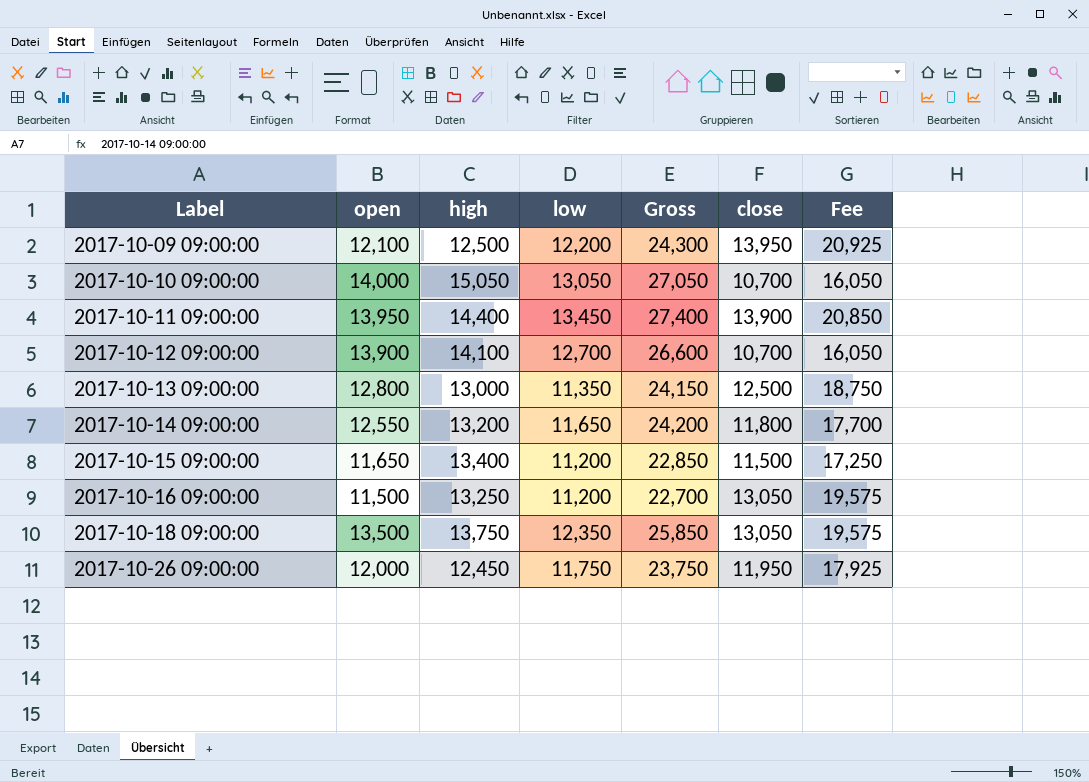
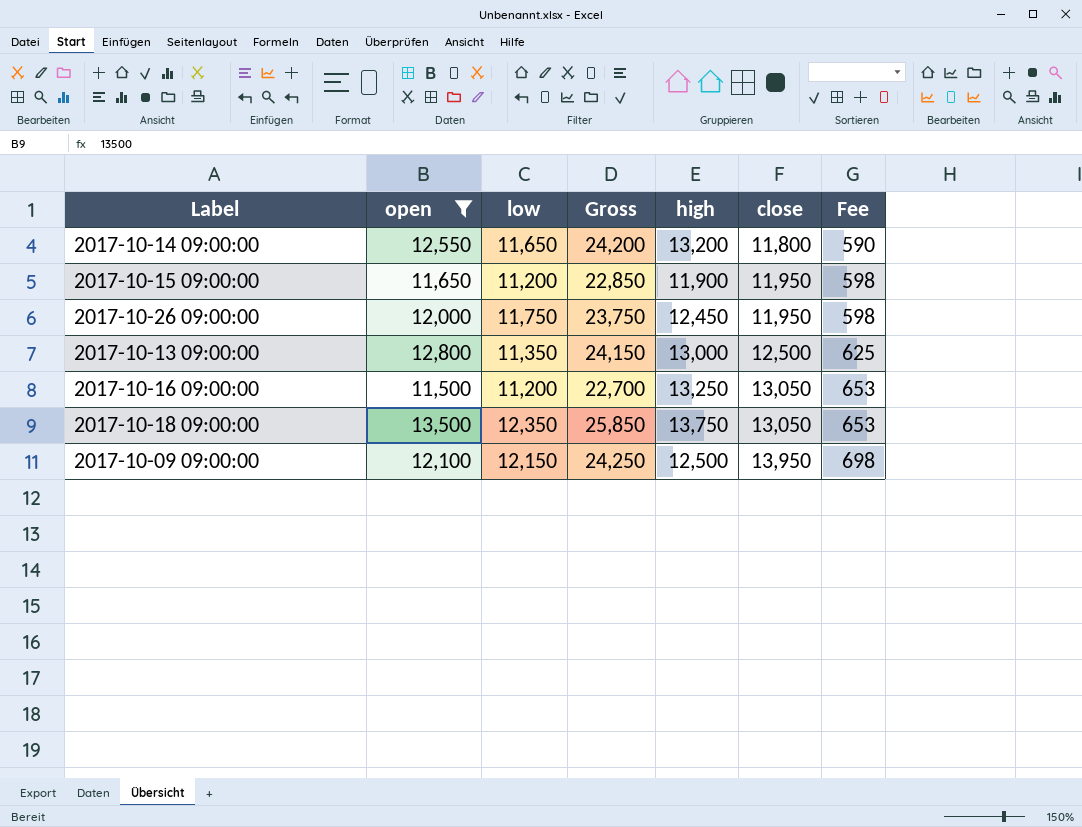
filter: none -> open <= 13,500
row order: Label ascending -> close ascending
column high | position: 3 -> 5
column Fee | formula: [close] * 1.5 -> [close] * 0.05
2017-10-15 09:00:00 | high: 13,400 -> 11,900
2017-10-15 09:00:00 | close: 11,500 -> 11,950
2017-10-09 09:00:00 | low: 12,200 -> 12,150
2017-10-09 09:00:00 | Gross: 24,300 -> 24,250

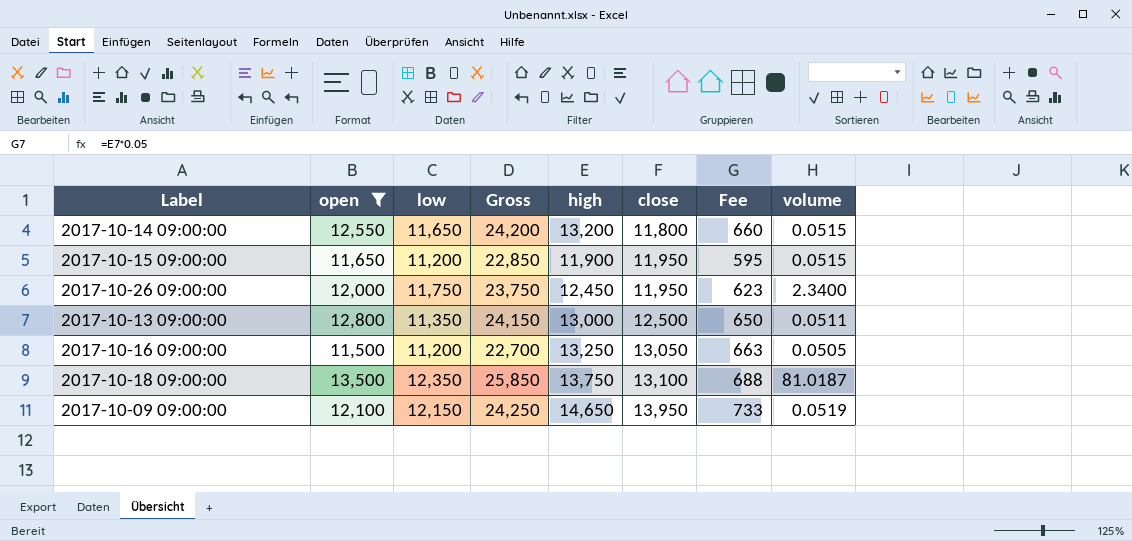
column Fee | formula: [close] * 0.05 -> [high] * 0.05
column volume | position: none -> 8
2017-10-18 09:00:00 | close: 13,050 -> 13,100
2017-10-09 09:00:00 | high: 12,500 -> 14,650

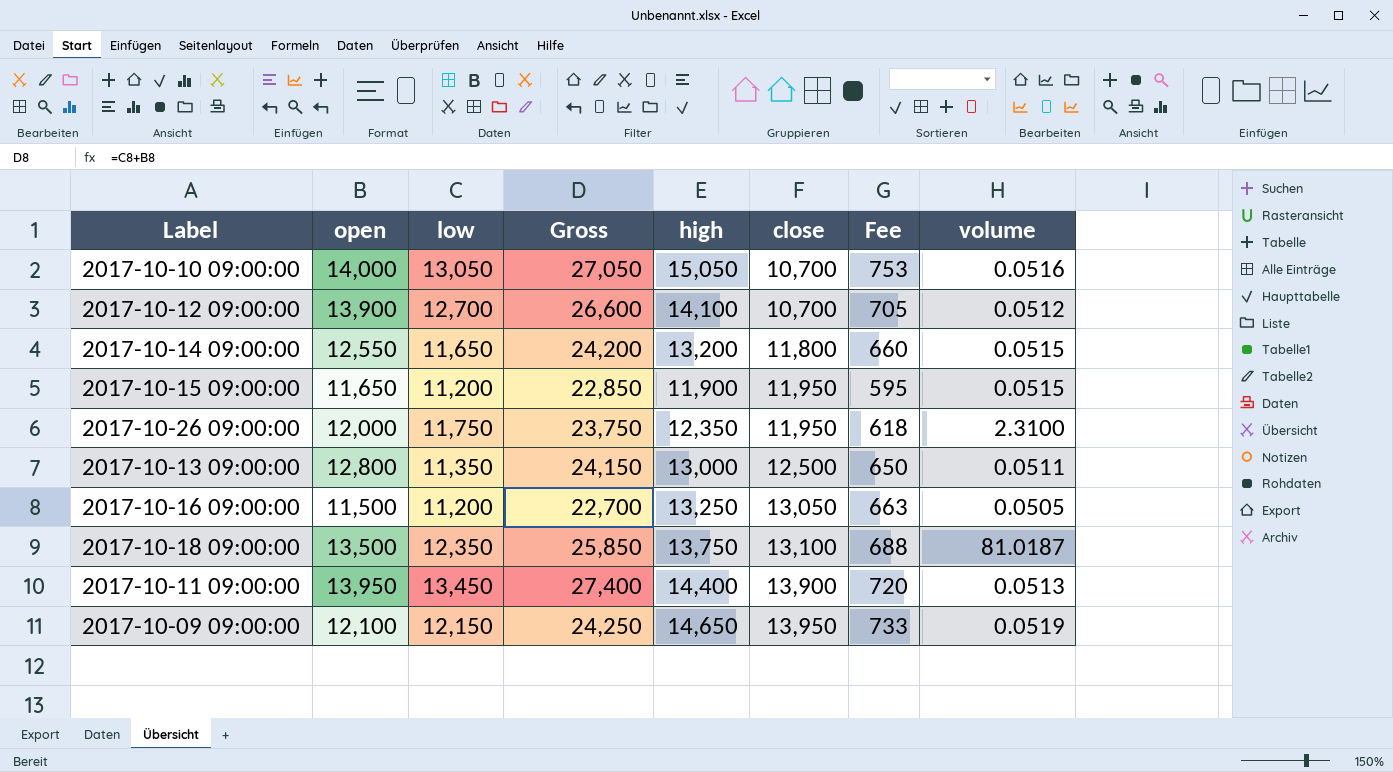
filter: open <= 13,500 -> none
2017-10-26 09:00:00 | high: 12,450 -> 12,350
2017-10-26 09:00:00 | Fee: 623 -> 618
2017-10-26 09:00:00 | volume: 2.3400 -> 2.3100

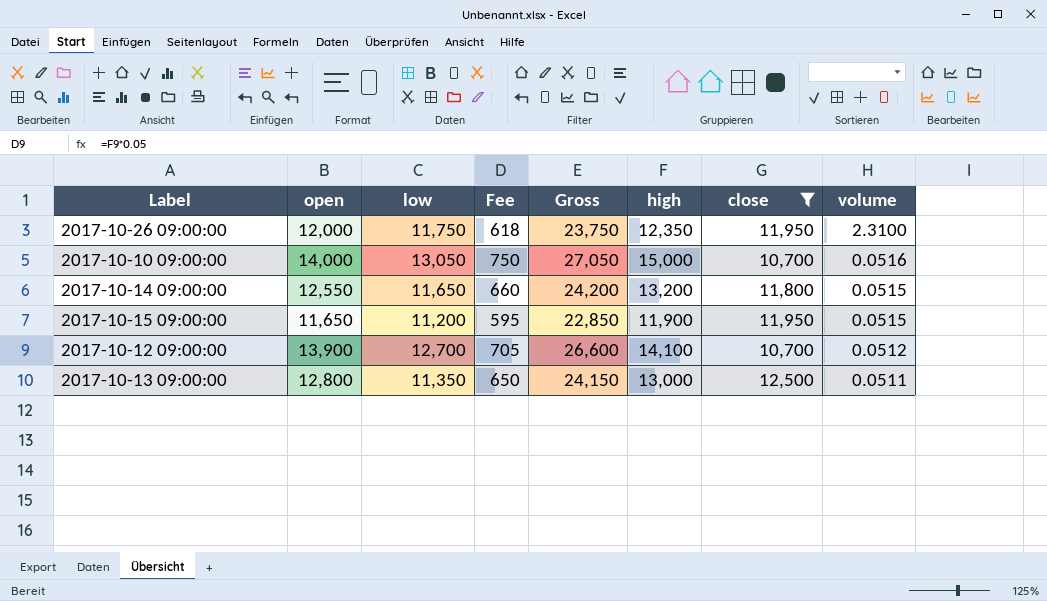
filter: none -> close <= 12,500
row order: close ascending -> volume descending
column Fee | position: 7 -> 4
2017-10-10 09:00:00 | Fee: 753 -> 750
2017-10-10 09:00:00 | high: 15,050 -> 15,000

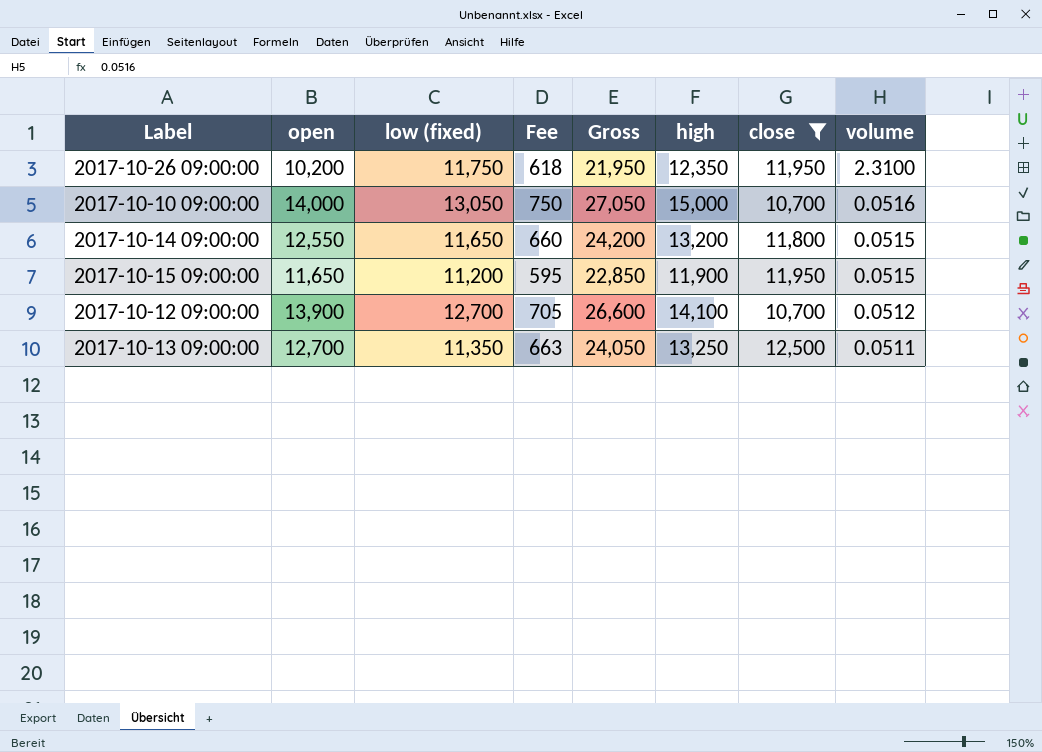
column name: low -> low (fixed)
2017-10-26 09:00:00 | open: 12,000 -> 10,200
2017-10-26 09:00:00 | Gross: 23,750 -> 21,950
2017-10-13 09:00:00 | open: 12,800 -> 12,700
2017-10-13 09:00:00 | Fee: 650 -> 663
2017-10-13 09:00:00 | Gross: 24,150 -> 24,050
2017-10-13 09:00:00 | high: 13,000 -> 13,250

